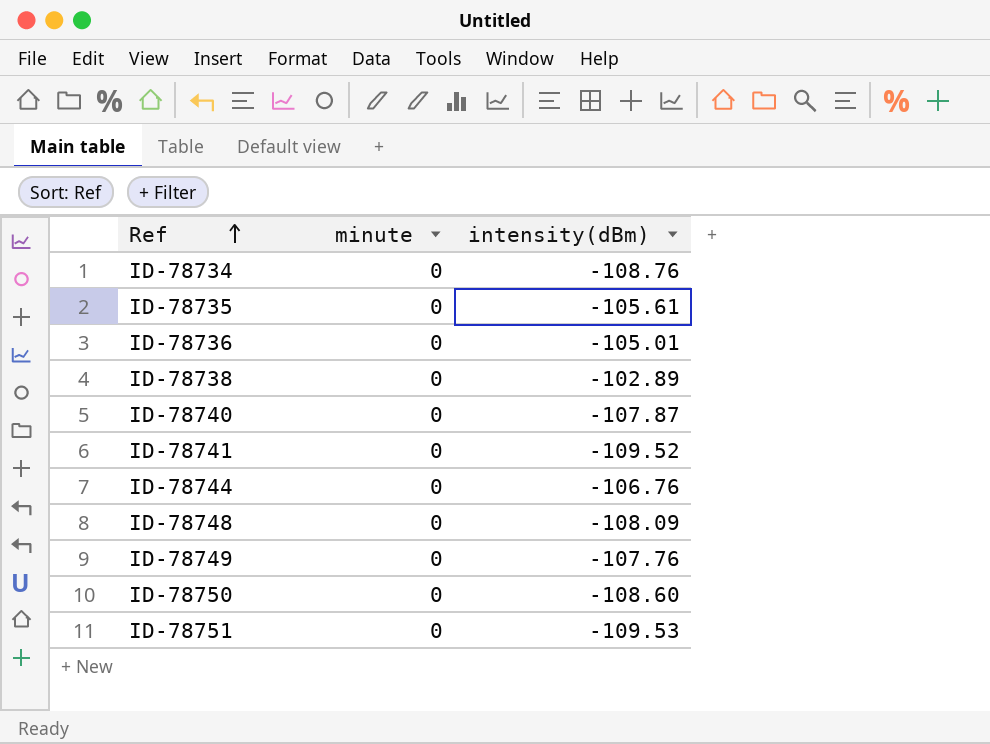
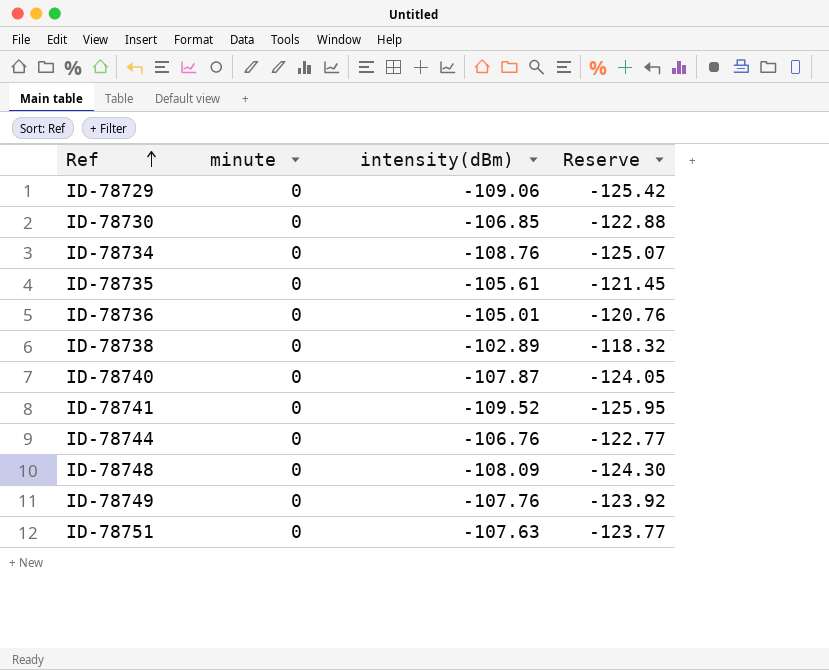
column Reserve | formula: none -> [intensity(dBm)] * 1.15
row ID-78750: 0 | -108.60 -> none
row ID-78729: none -> 0 | -109.06 | -125.42
row ID-78730: none -> 0 | -106.85 | -122.88
ID-78751 | intensity(dBm): -109.53 -> -107.63

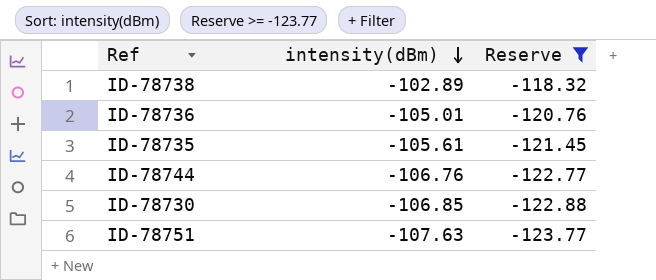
filter: none -> Reserve >= -123.77
row order: Ref ascending -> intensity(dBm) descending
column minute | position: 2 -> none

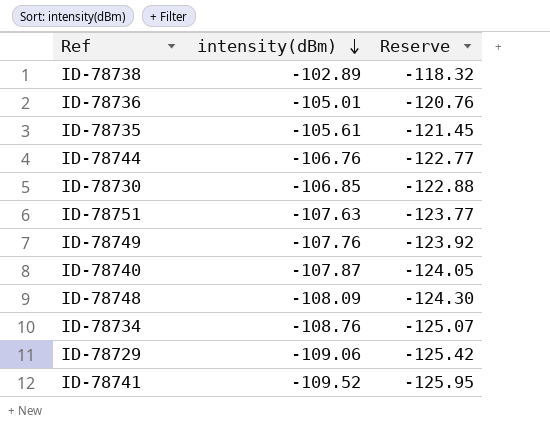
filter: Reserve >= -123.77 -> none

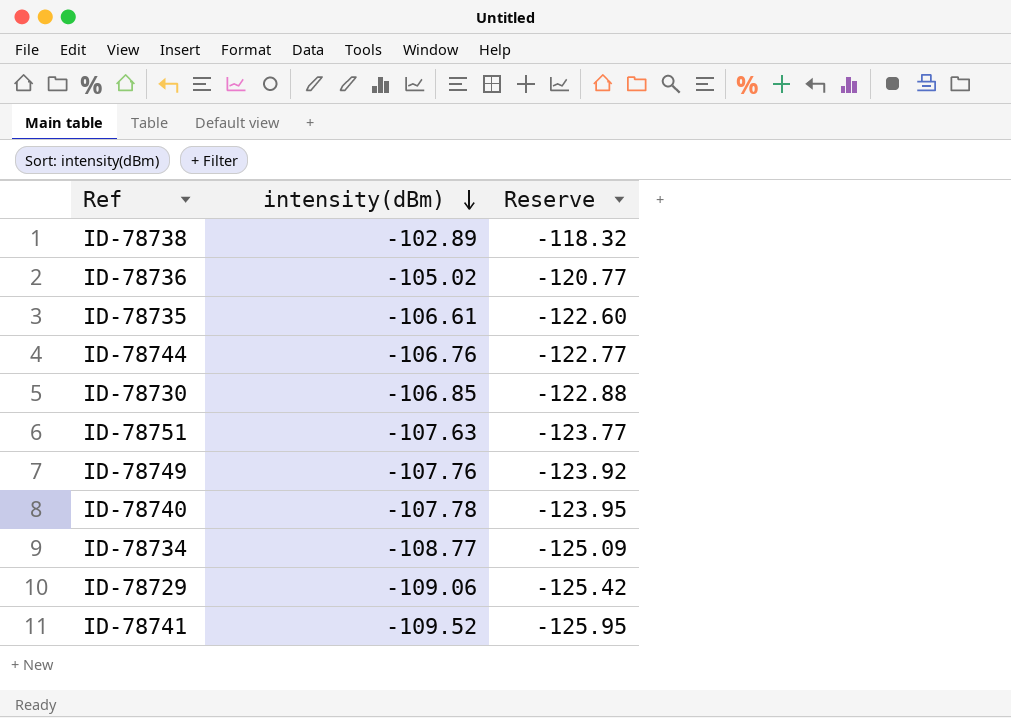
row ID-78748: -108.09 | -124.30 -> none
ID-78736 | intensity(dBm): -105.01 -> -105.02
ID-78736 | Reserve: -120.76 -> -120.77
ID-78735 | intensity(dBm): -105.61 -> -106.61
ID-78735 | Reserve: -121.45 -> -122.60
ID-78740 | intensity(dBm): -107.87 -> -107.78
ID-78740 | Reserve: -124.05 -> -123.95
ID-78734 | intensity(dBm): -108.76 -> -108.77
ID-78734 | Reserve: -125.07 -> -125.09

